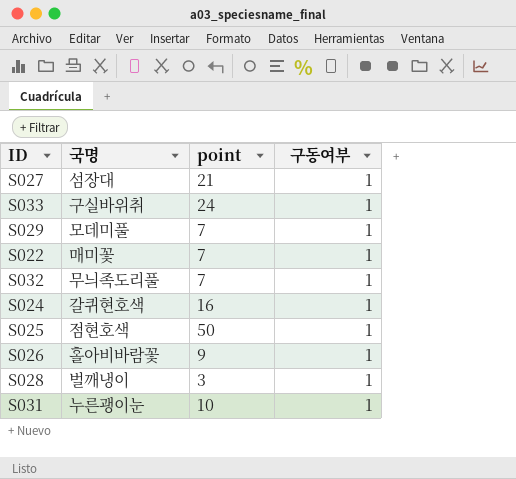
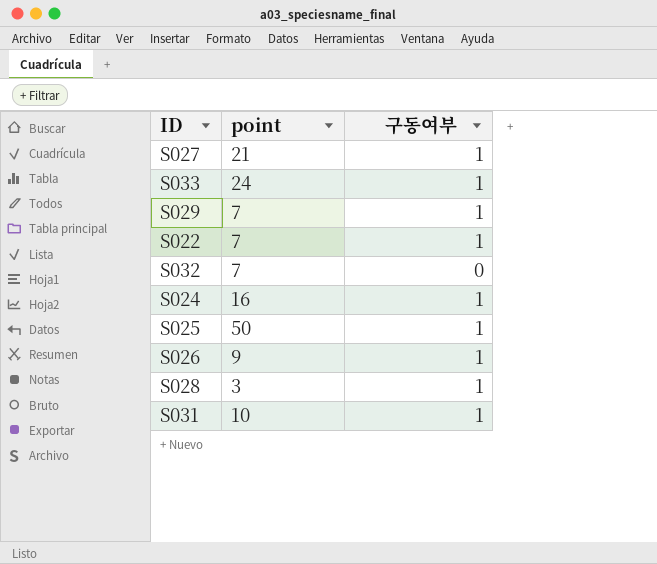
column 국명 | position: 2 -> none
S032 | 구동여부: 1 -> 0

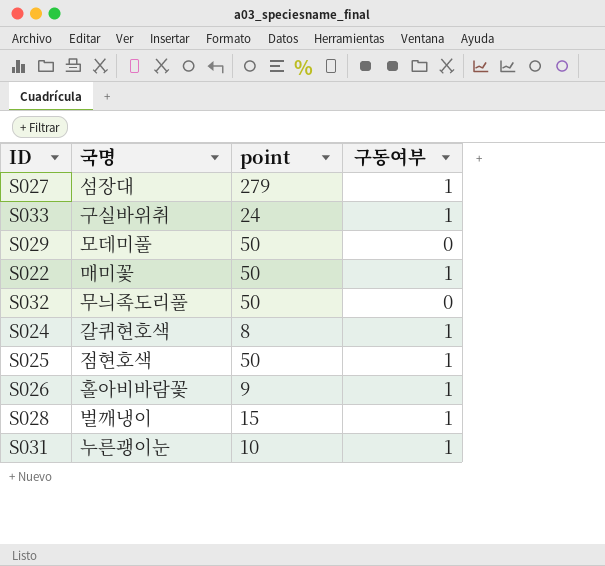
column 국명 | position: none -> 2
S027 | point: 21 -> 279
S029 | point: 7 -> 50
S029 | 구동여부: 1 -> 0
S022 | point: 7 -> 50
S032 | point: 7 -> 50
S024 | point: 16 -> 8
S028 | point: 3 -> 15

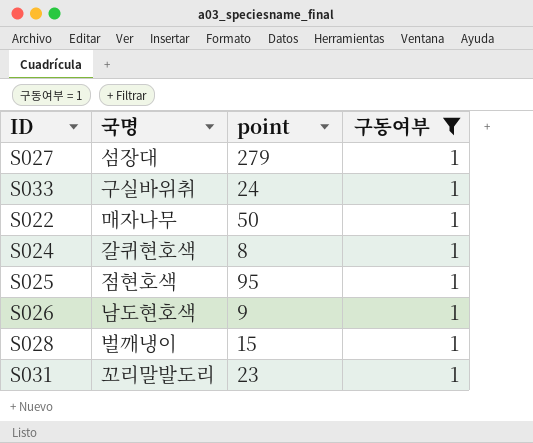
filter: none -> 구동여부 = 1
S022 | 국명: 매미꽃 -> 매자나무
S025 | point: 50 -> 95
S026 | 국명: 홀아비바람꽃 -> 남도현호색
S031 | 국명: 누른괭이눈 -> 꼬리말발도리
S031 | point: 10 -> 23

